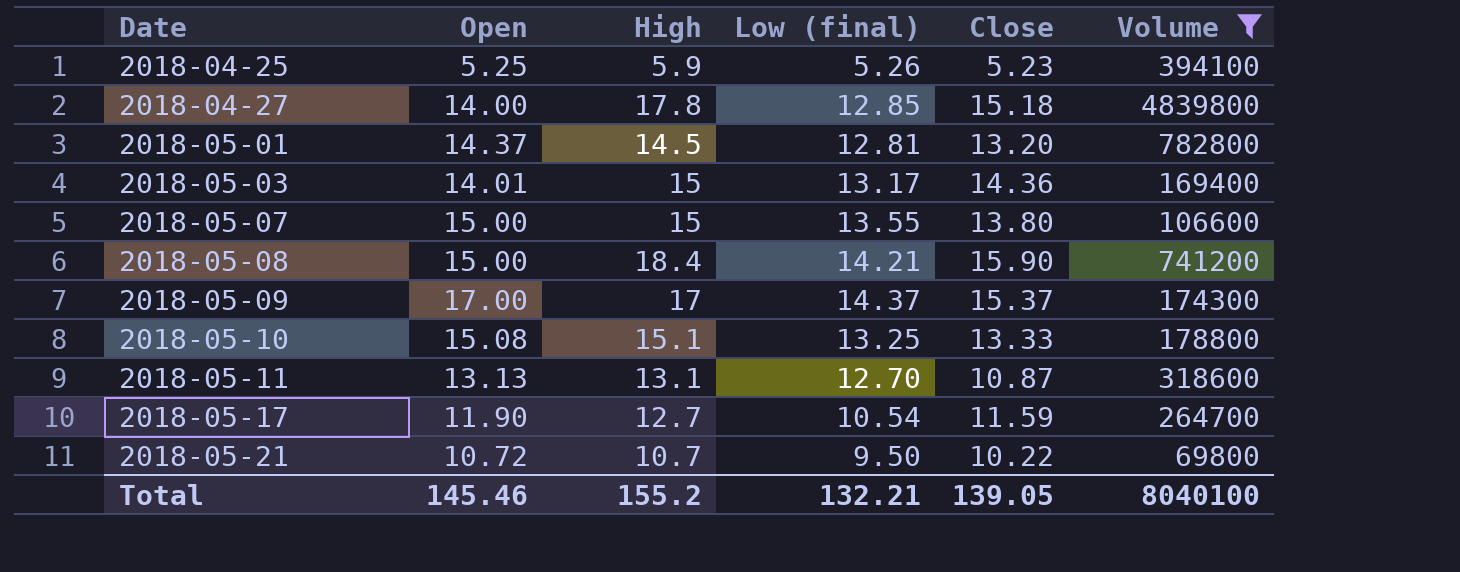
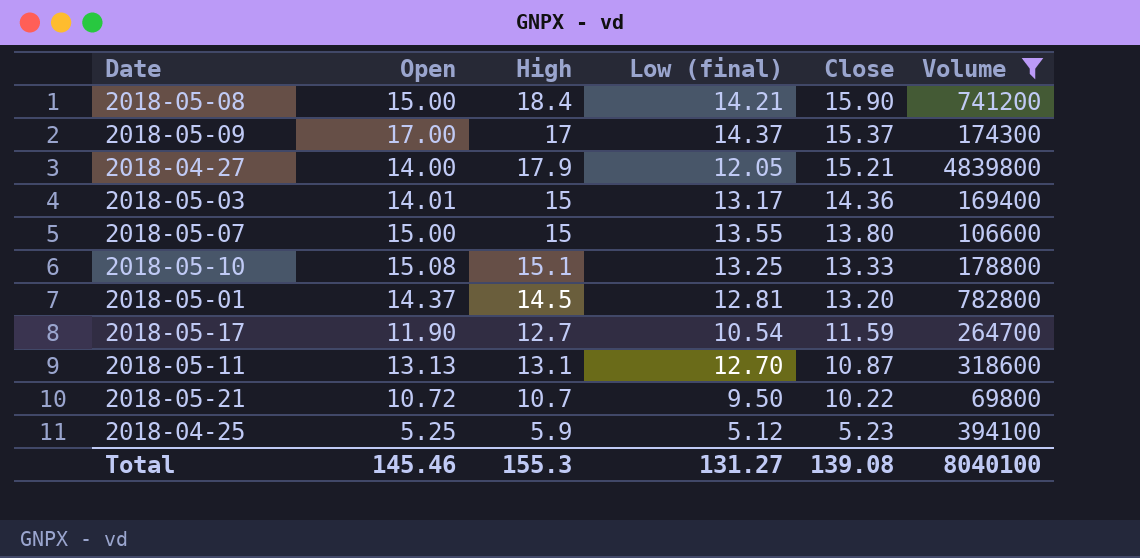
row order: Date ascending -> Close descending
2018-04-27 | High: 17.8 -> 17.9
2018-04-27 | Low (final): 12.85 -> 12.05
2018-04-27 | Close: 15.18 -> 15.21
2018-04-25 | Low (final): 5.26 -> 5.12
Total | High: 155.2 -> 155.3
Total | Low (final): 132.21 -> 131.27
Total | Close: 139.05 -> 139.08

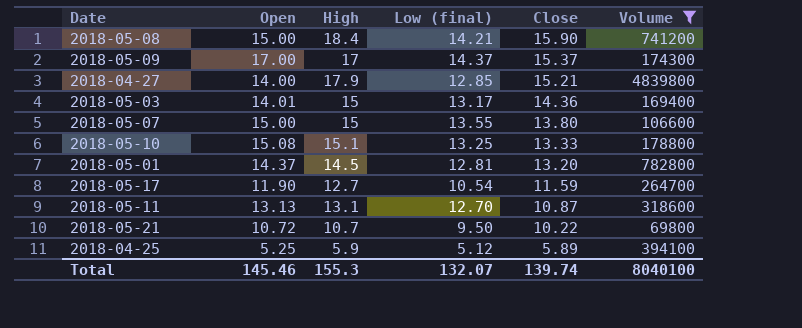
2018-04-27 | Low (final): 12.05 -> 12.85
2018-04-25 | Close: 5.23 -> 5.89
Total | Low (final): 131.27 -> 132.07
Total | Close: 139.08 -> 139.74

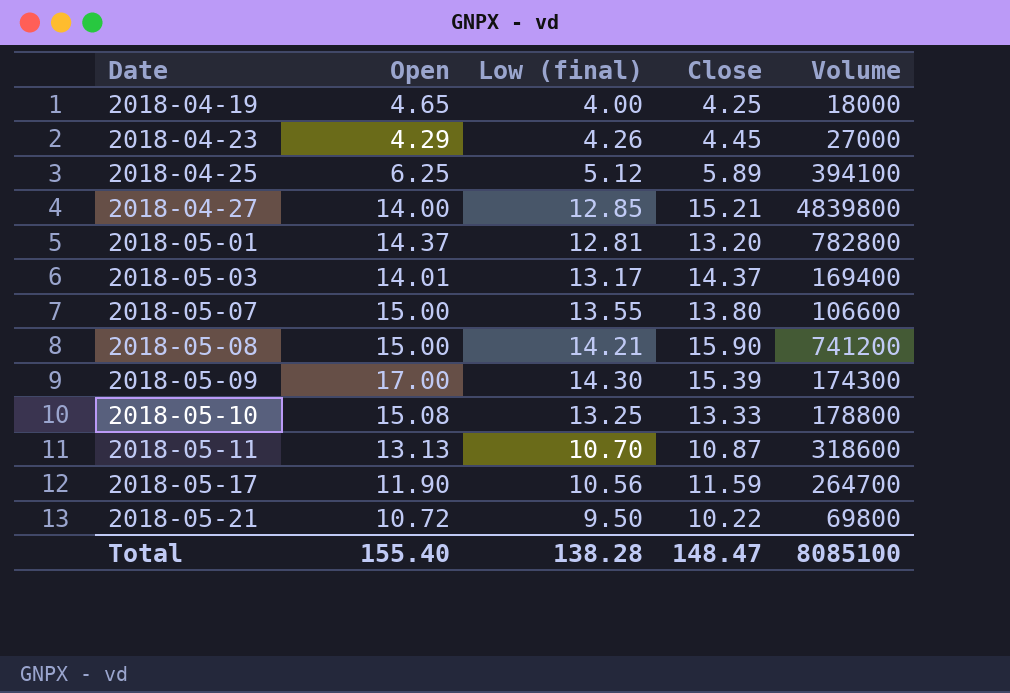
filter: Volume >= 69800 -> none
row order: Close descending -> Date ascending
column High | position: 3 -> none
2018-04-25 | Open: 5.25 -> 6.25
2018-05-03 | Close: 14.36 -> 14.37
2018-05-09 | Low (final): 14.37 -> 14.30
2018-05-09 | Close: 15.37 -> 15.39
2018-05-11 | Low (final): 12.70 -> 10.70
2018-05-17 | Low (final): 10.54 -> 10.56
Total | Open: 145.46 -> 155.40
Total | Low (final): 132.07 -> 138.28
Total | Close: 139.74 -> 148.47
Total | Volume: 8040100 -> 8085100

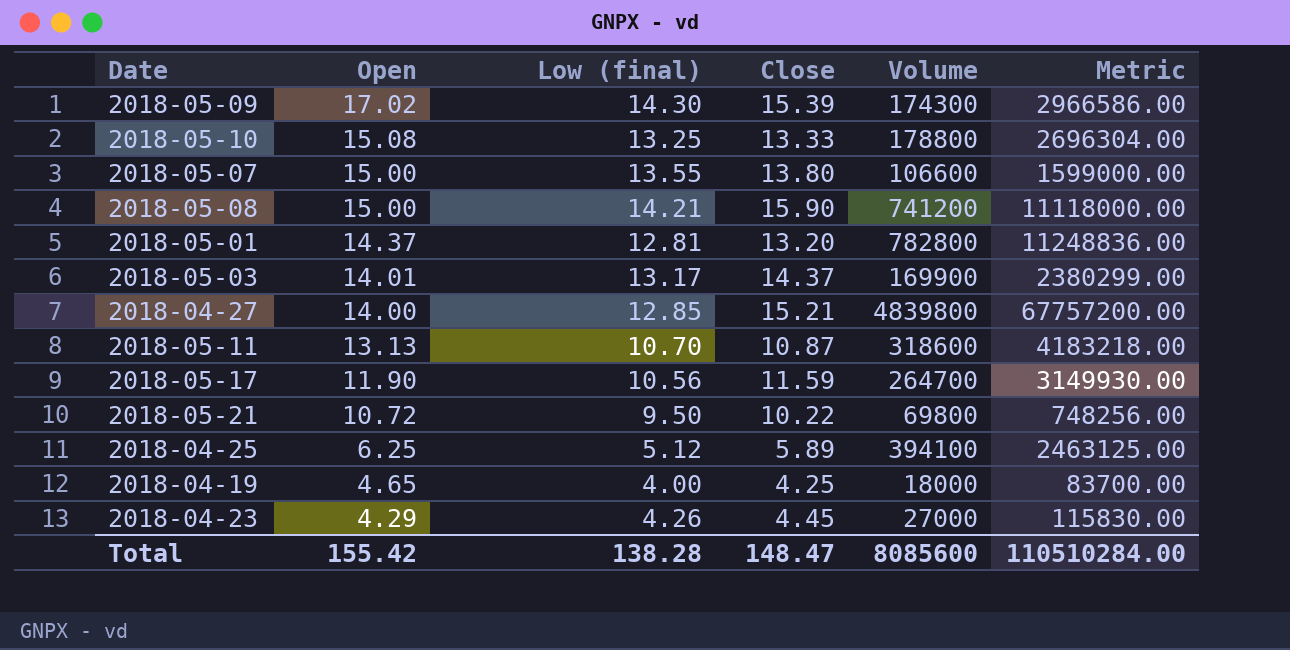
row order: Date ascending -> Open descending
column Metric | formula: none -> [Open] * [Volume]
2018-05-09 | Open: 17.00 -> 17.02
2018-05-03 | Volume: 169400 -> 169900
Total | Open: 155.40 -> 155.42
Total | Volume: 8085100 -> 8085600

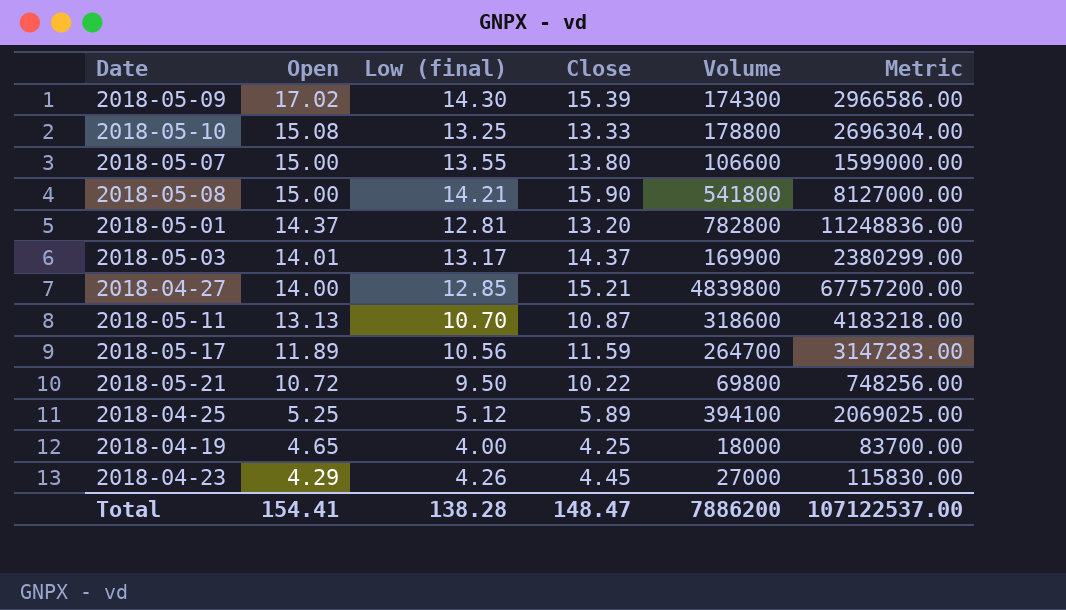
2018-05-08 | Volume: 741200 -> 541800
2018-05-08 | Metric: 11118000.00 -> 8127000.00
2018-05-17 | Open: 11.90 -> 11.89
2018-05-17 | Metric: 3149930.00 -> 3147283.00
2018-04-25 | Open: 6.25 -> 5.25
2018-04-25 | Metric: 2463125.00 -> 2069025.00
Total | Open: 155.42 -> 154.41
Total | Volume: 8085600 -> 7886200
Total | Metric: 110510284.00 -> 107122537.00

